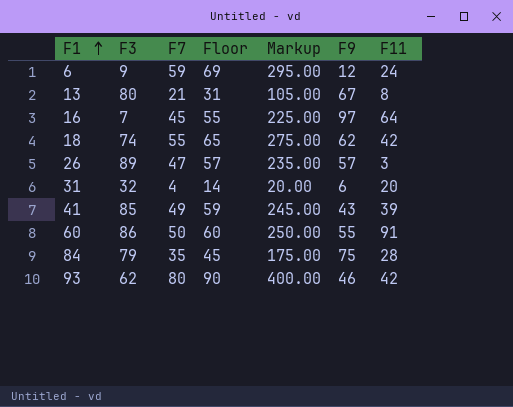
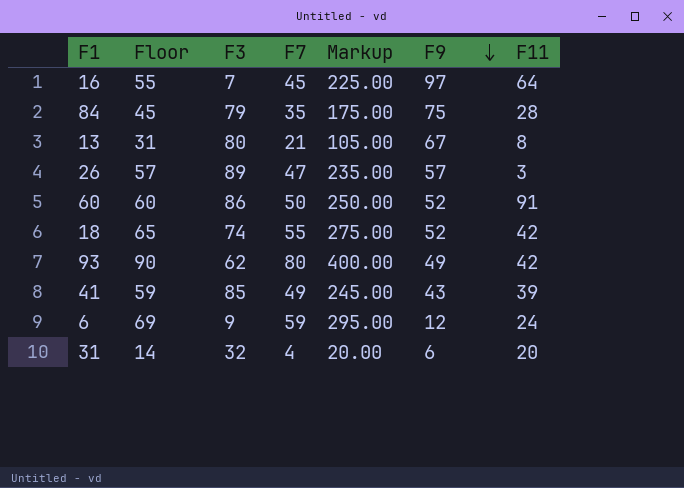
row order: F1 ascending -> F9 descending
column Floor | position: 4 -> 2
60 | F9: 55 -> 52
18 | F9: 62 -> 52
93 | F9: 46 -> 49

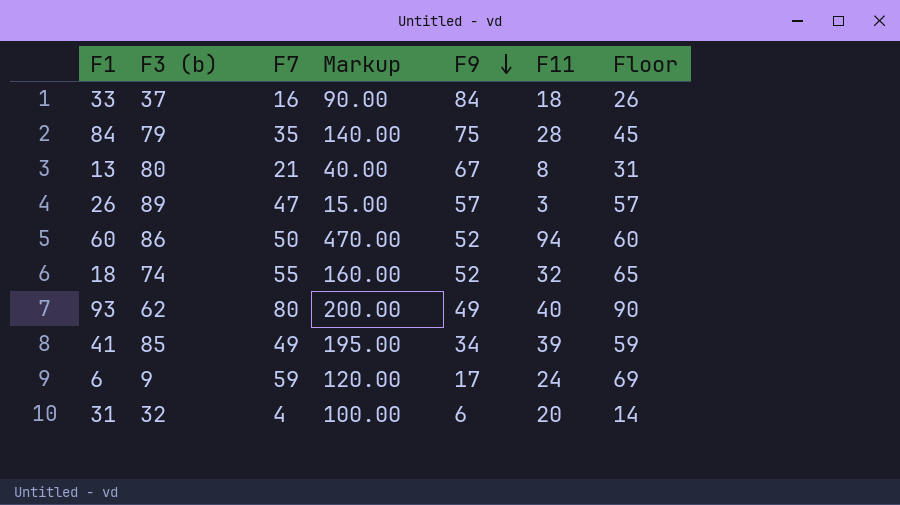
column name: F3 -> F3 (b)
column Markup | formula: [F7] * 5 -> [F11] * 5
column Floor | position: 2 -> 7
row 16: 55 | 7 | 45 | 225.00 | 97 | 64 -> none
row 33: none -> 37 | 16 | 90.00 | 84 | 18 | 26
60 | F11: 91 -> 94
18 | F11: 42 -> 32
93 | F11: 42 -> 40
41 | F9: 43 -> 34
6 | F9: 12 -> 17

